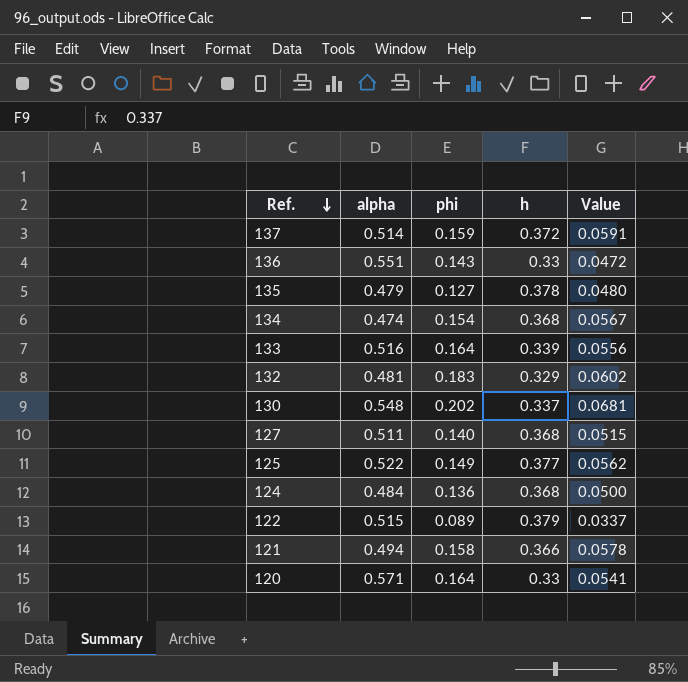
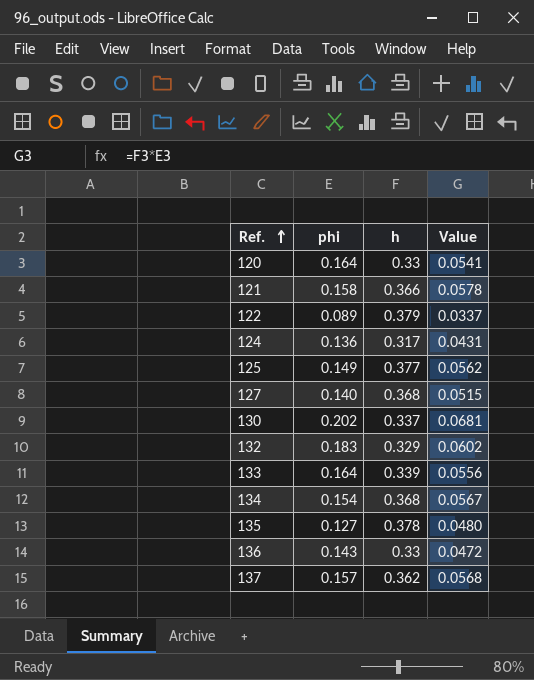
row order: Ref. descending -> Ref. ascending
column alpha | position: 2 -> none
124 | h: 0.368 -> 0.317
124 | Value: 0.0500 -> 0.0431
137 | phi: 0.159 -> 0.157
137 | h: 0.372 -> 0.362
137 | Value: 0.0591 -> 0.0568

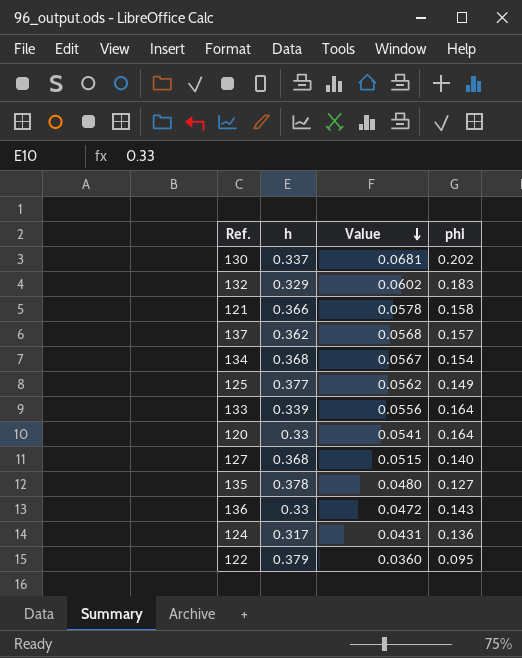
row order: Ref. ascending -> Value descending
column phi | position: 2 -> 4
122 | Value: 0.0337 -> 0.0360
122 | phi: 0.089 -> 0.095

